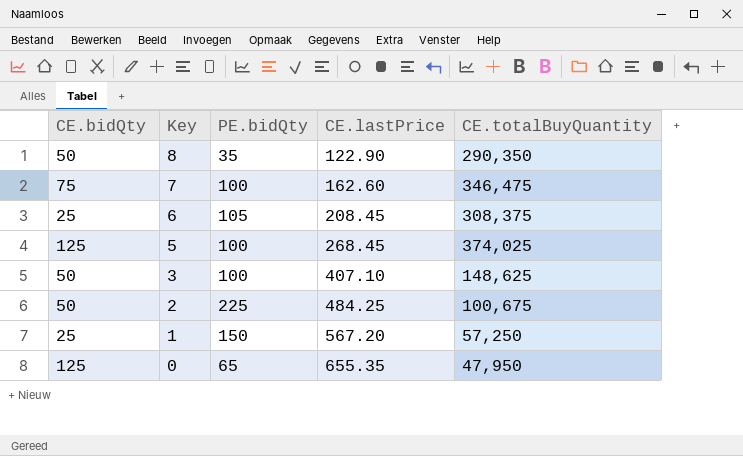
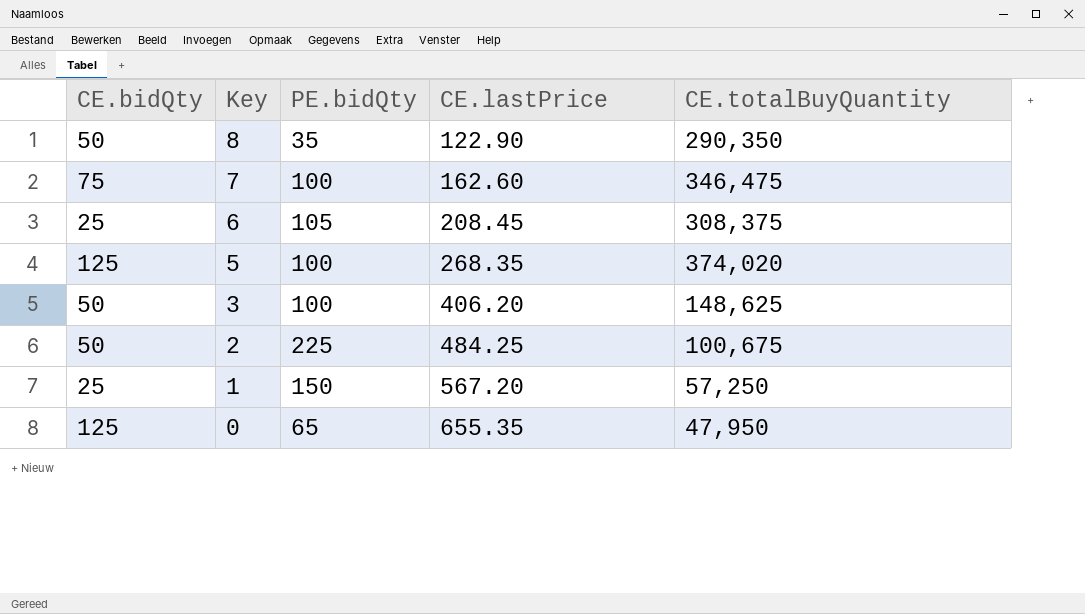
5 | CE.lastPrice: 268.45 -> 268.35
5 | CE.totalBuyQuantity: 374,025 -> 374,020
3 | CE.lastPrice: 407.10 -> 406.20

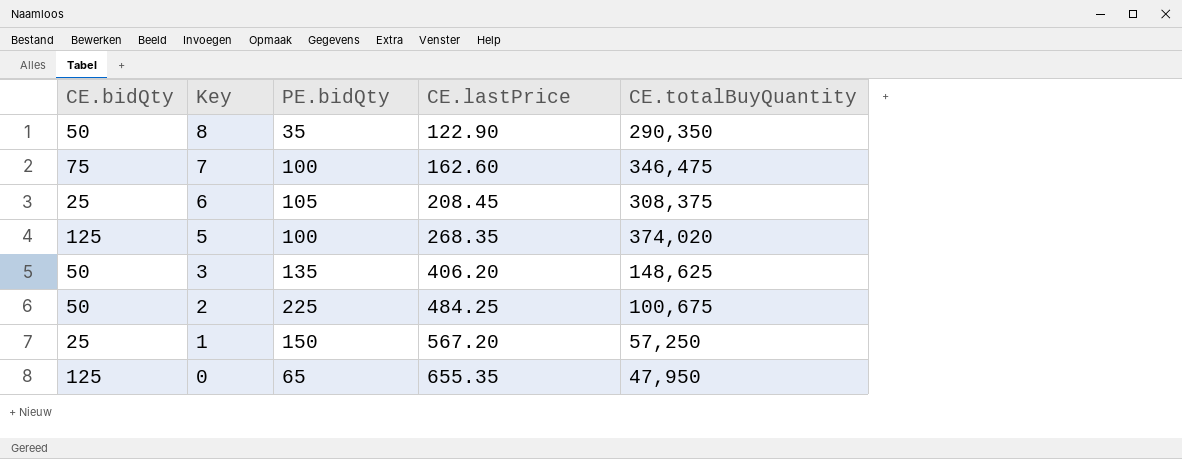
3 | PE.bidQty: 100 -> 135

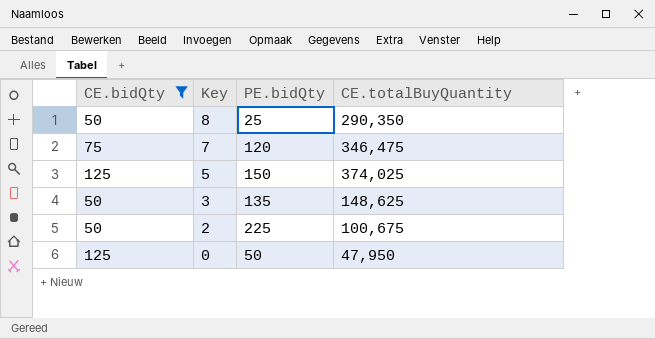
filter: none -> CE.bidQty != 25
column CE.lastPrice | position: 4 -> none
8 | PE.bidQty: 35 -> 25
7 | PE.bidQty: 100 -> 120
5 | PE.bidQty: 100 -> 150
5 | CE.totalBuyQuantity: 374,020 -> 374,025
0 | PE.bidQty: 65 -> 50

